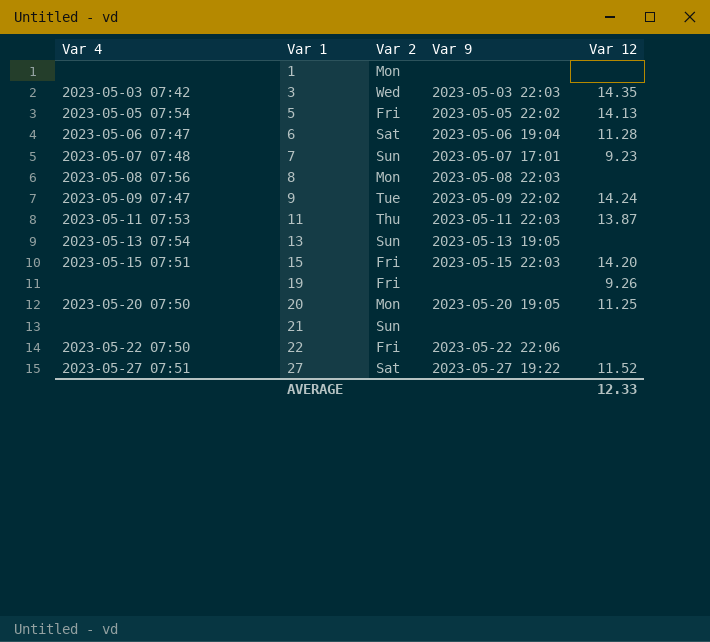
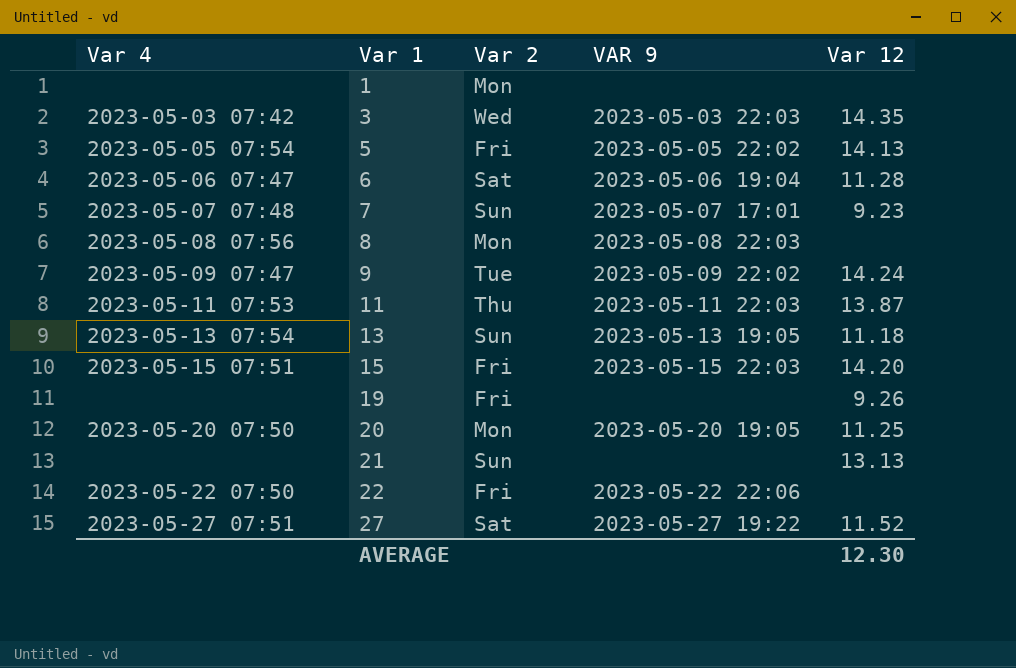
column name: Var 9 -> VAR 9
13 | Var 12: none -> 11.18
21 | Var 12: none -> 13.13
AVERAGE | Var 12: 12.33 -> 12.30

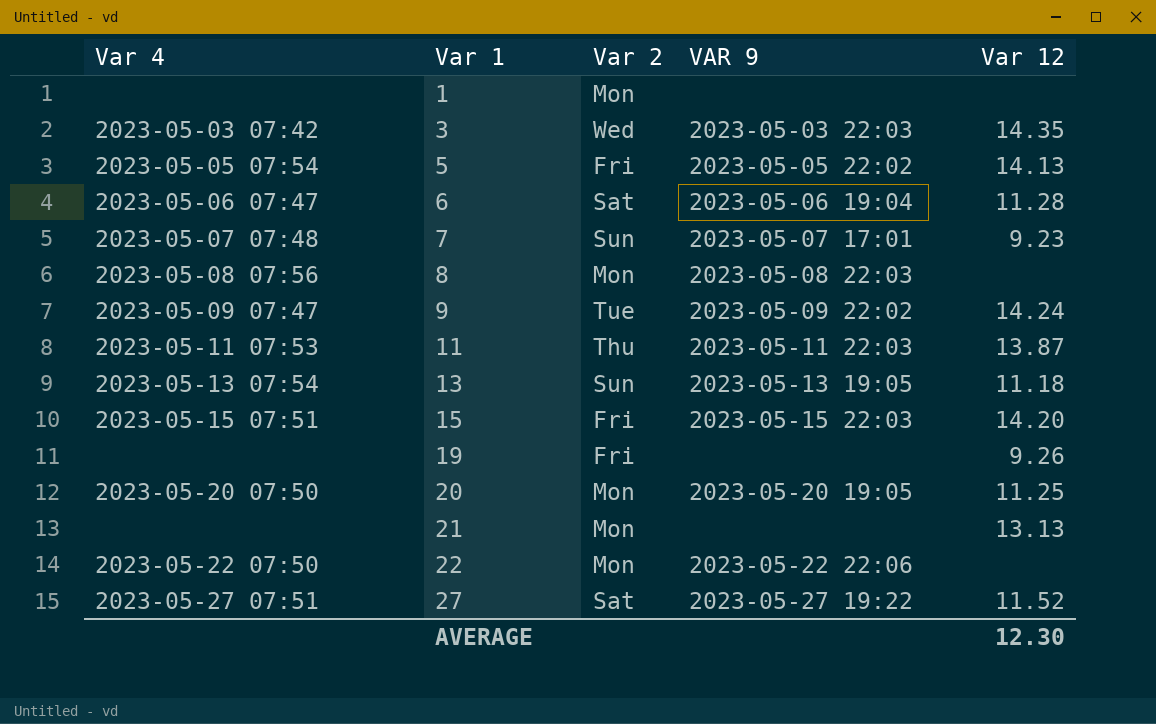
21 | Var 2: Sun -> Mon
22 | Var 2: Fri -> Mon

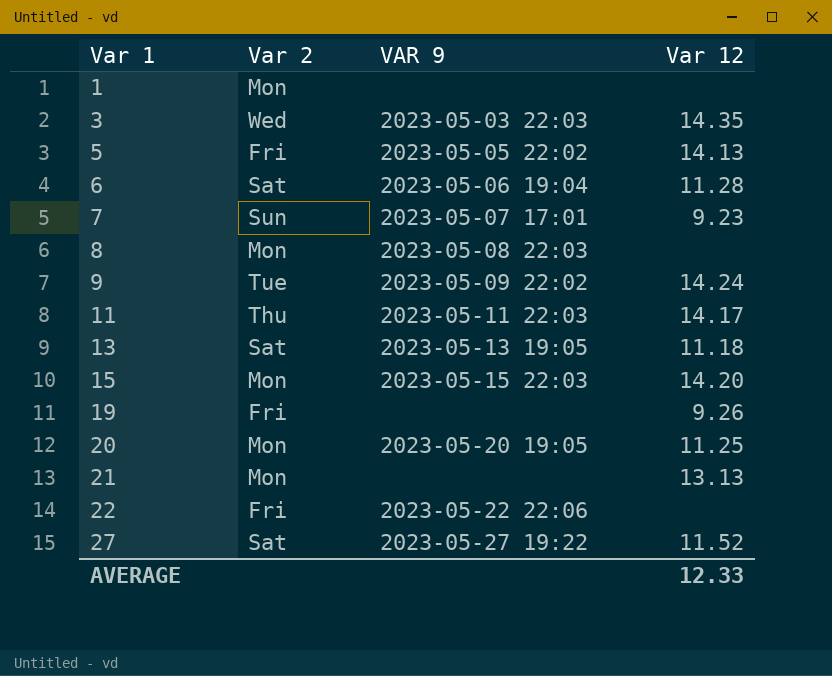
column Var 4 | position: 1 -> none
11 | Var 12: 13.87 -> 14.17
13 | Var 2: Sun -> Sat
15 | Var 2: Fri -> Mon
22 | Var 2: Mon -> Fri
AVERAGE | Var 12: 12.30 -> 12.33

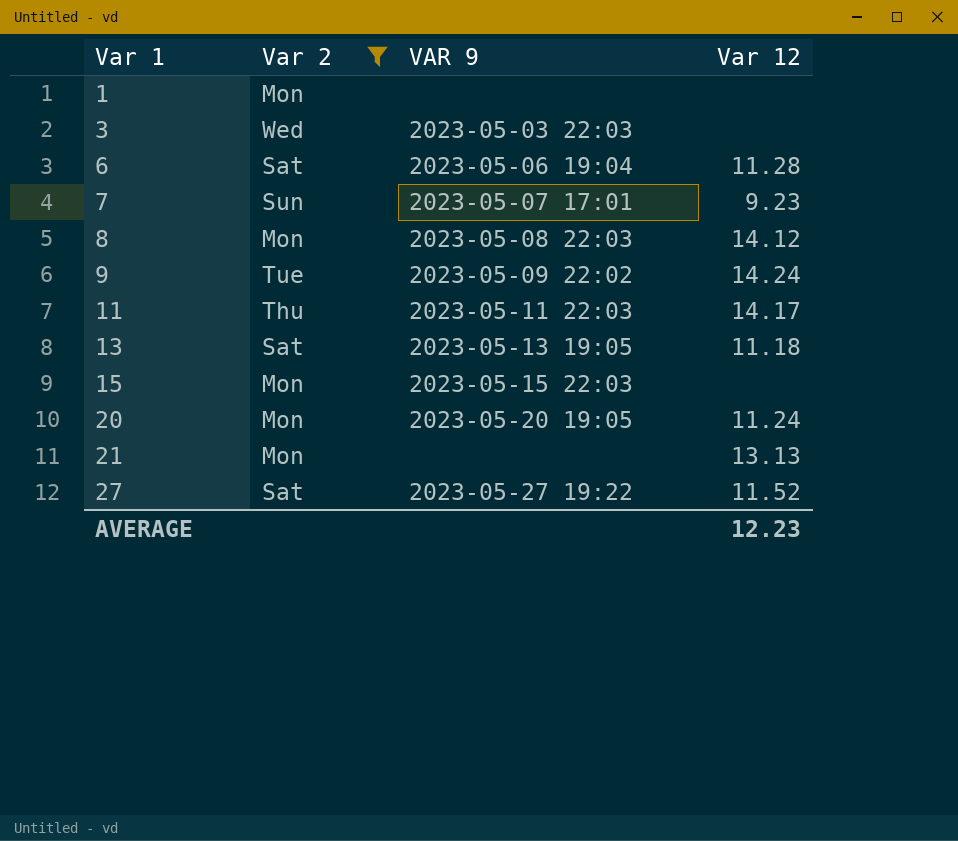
filter: none -> Var 2 != Fri
3 | Var 12: 14.35 -> none
8 | Var 12: none -> 14.12
15 | Var 12: 14.20 -> none
20 | Var 12: 11.25 -> 11.24
AVERAGE | Var 12: 12.33 -> 12.23

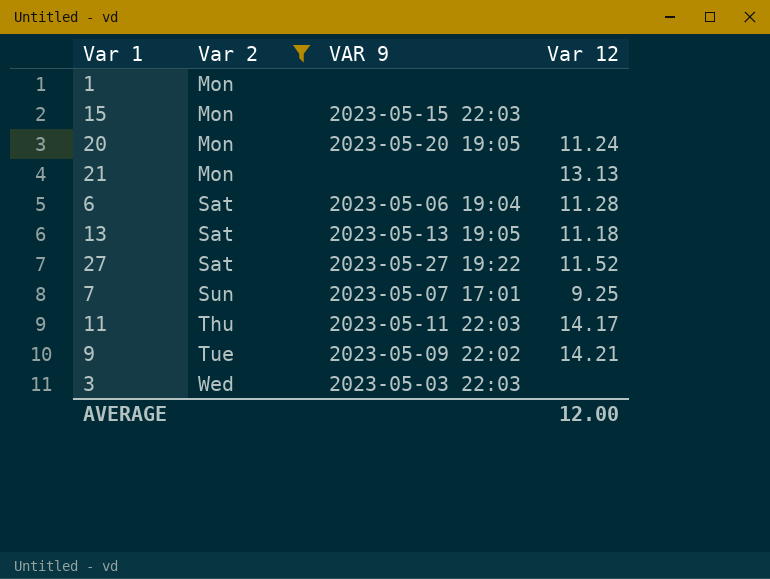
row order: Var 1 ascending -> Var 2 ascending
row 8: Mon | 2023-05-08 22:03 | 14.12 -> none
7 | Var 12: 9.23 -> 9.25
9 | Var 12: 14.24 -> 14.21
AVERAGE | Var 12: 12.23 -> 12.00

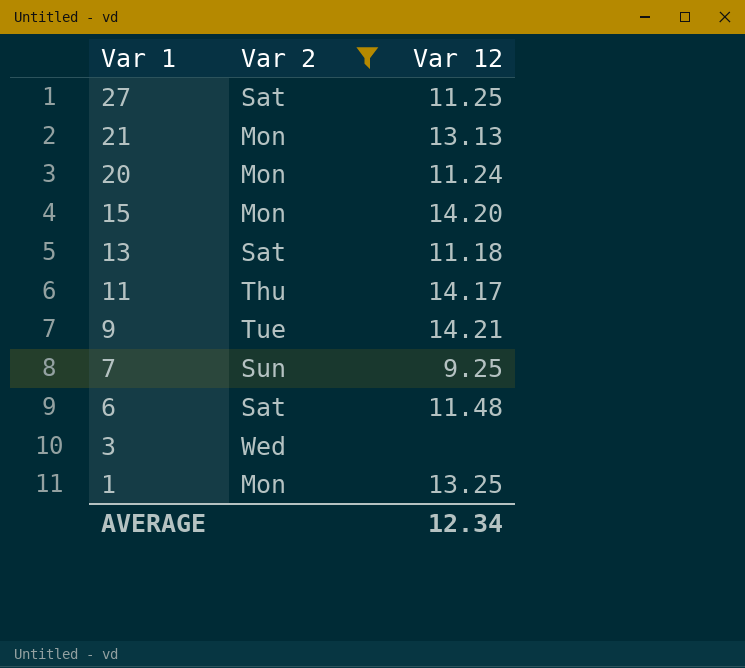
row order: Var 2 ascending -> Var 1 descending
column VAR 9 | position: 3 -> none
27 | Var 12: 11.52 -> 11.25
15 | Var 12: none -> 14.20
6 | Var 12: 11.28 -> 11.48
1 | Var 12: none -> 13.25
AVERAGE | Var 12: 12.00 -> 12.34

